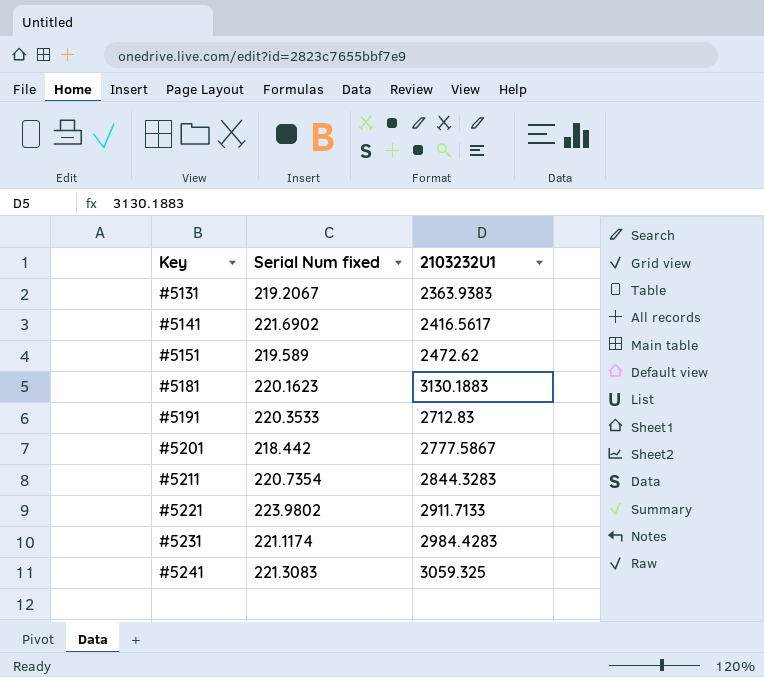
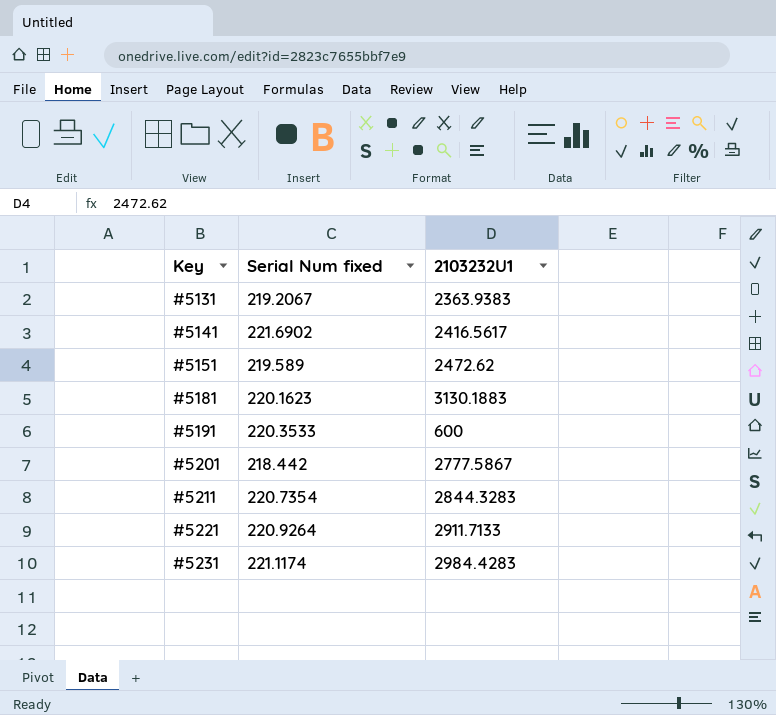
row #5241: 221.3083 | 3059.325 -> none
#5191 | 2103232U1: 2712.83 -> 600
#5221 | Serial Num fixed: 223.9802 -> 220.9264

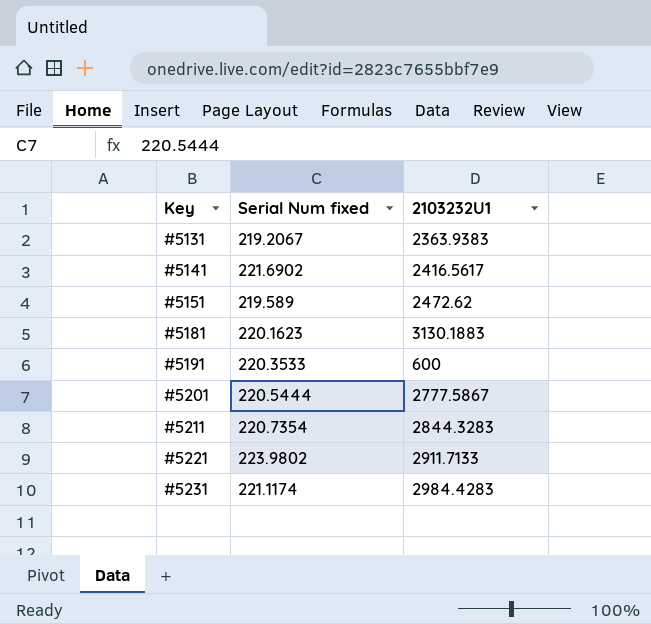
#5201 | Serial Num fixed: 218.442 -> 220.5444
#5221 | Serial Num fixed: 220.9264 -> 223.9802

